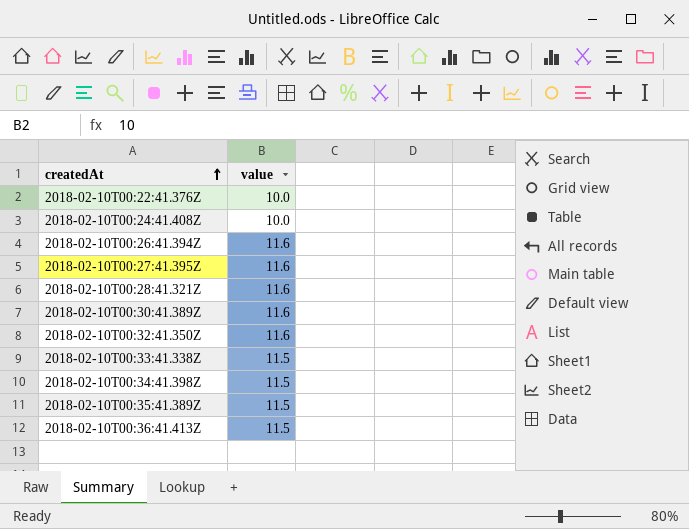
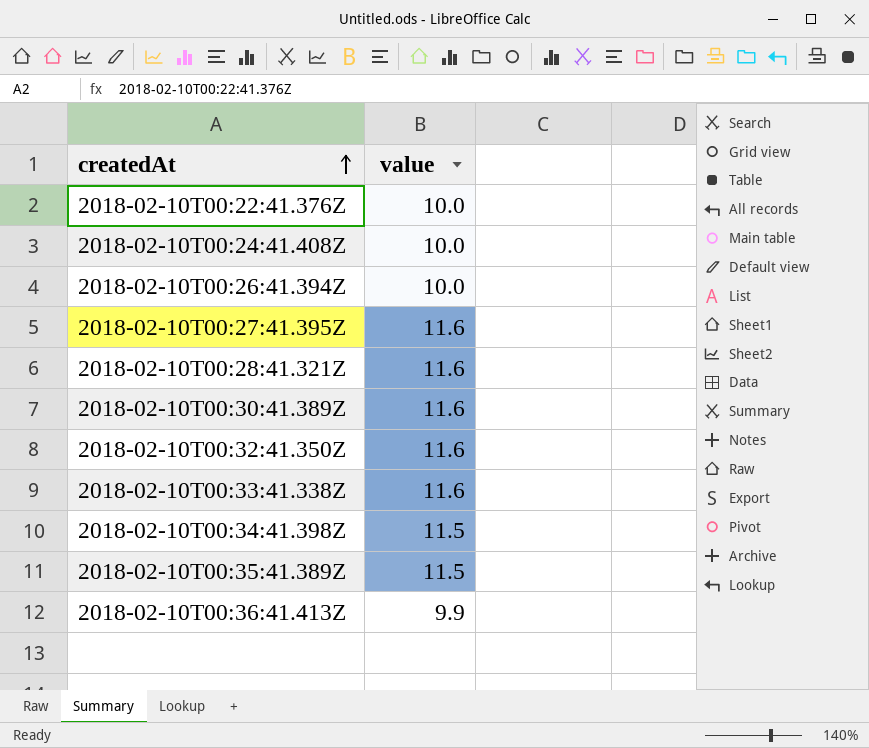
2018-02-10T00:26:41.394Z | value: 11.6 -> 10.0
2018-02-10T00:33:41.338Z | value: 11.5 -> 11.6
2018-02-10T00:36:41.413Z | value: 11.5 -> 9.9

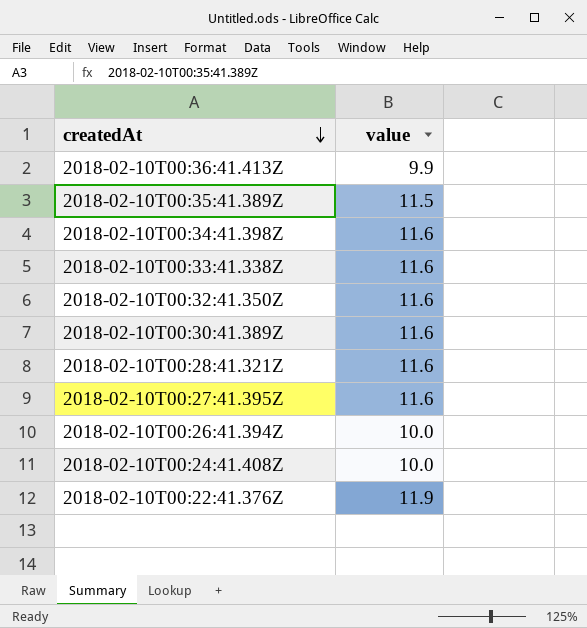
row order: createdAt ascending -> createdAt descending
2018-02-10T00:34:41.398Z | value: 11.5 -> 11.6
2018-02-10T00:22:41.376Z | value: 10.0 -> 11.9

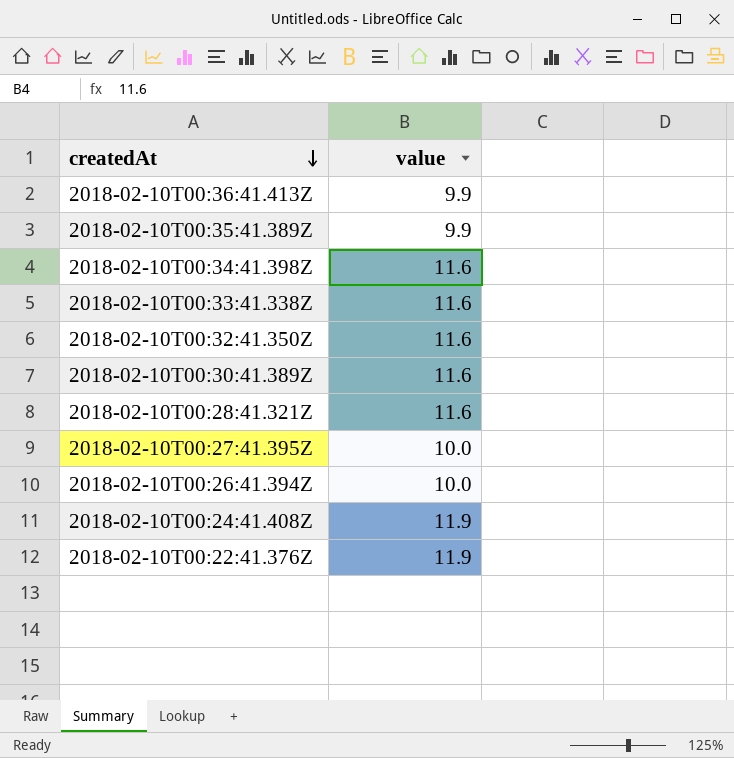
2018-02-10T00:35:41.389Z | value: 11.5 -> 9.9
2018-02-10T00:27:41.395Z | value: 11.6 -> 10.0
2018-02-10T00:24:41.408Z | value: 10.0 -> 11.9

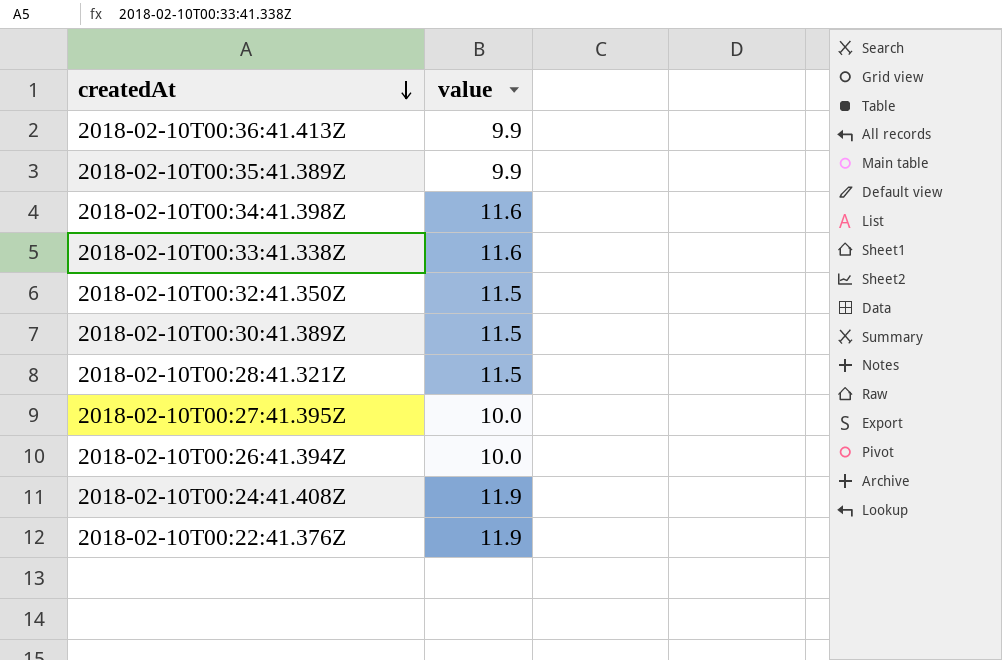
2018-02-10T00:32:41.350Z | value: 11.6 -> 11.5
2018-02-10T00:30:41.389Z | value: 11.6 -> 11.5
2018-02-10T00:28:41.321Z | value: 11.6 -> 11.5

